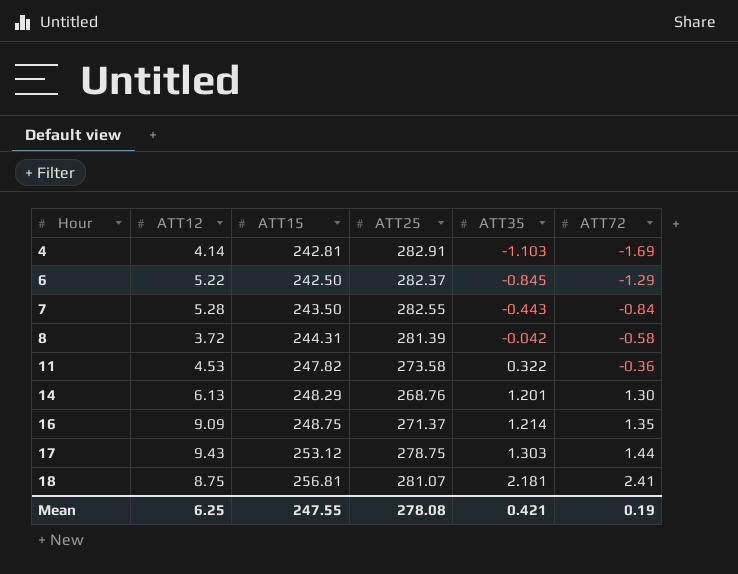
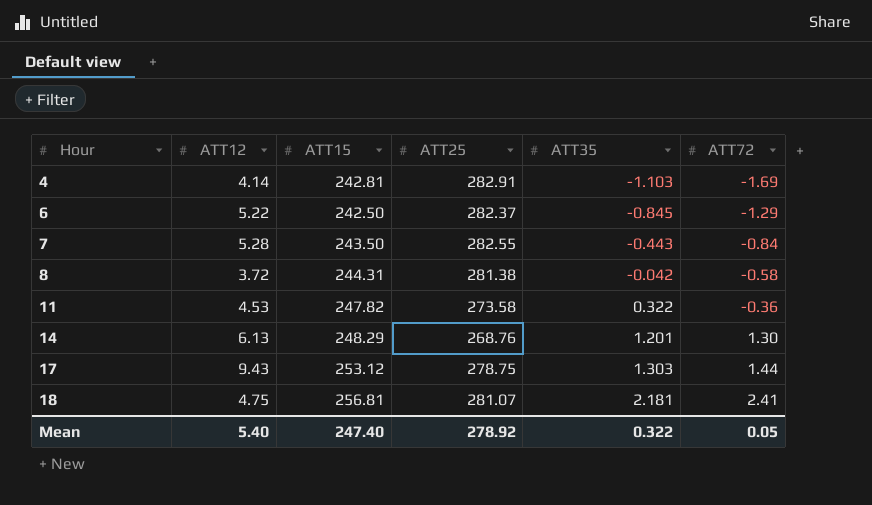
row 16: 9.09 | 248.75 | 271.37 | 1.214 | 1.35 -> none
8 | ATT25: 281.39 -> 281.38
18 | ATT12: 8.75 -> 4.75
Mean | ATT12: 6.25 -> 5.40
Mean | ATT15: 247.55 -> 247.40
Mean | ATT25: 278.08 -> 278.92
Mean | ATT35: 0.421 -> 0.322
Mean | ATT72: 0.19 -> 0.05

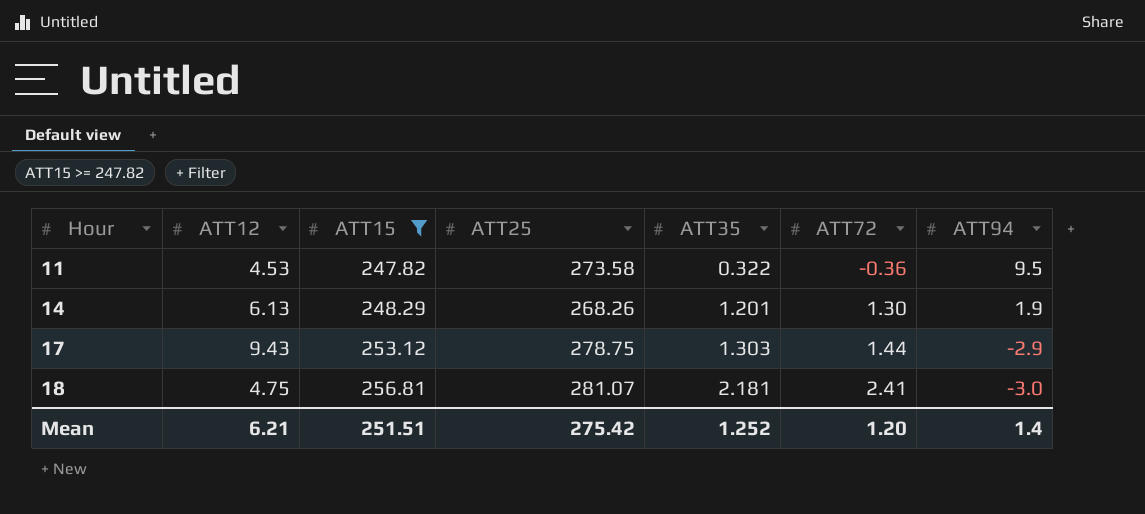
filter: none -> ATT15 >= 247.82
column ATT94 | position: none -> 7
14 | ATT25: 268.76 -> 268.26
Mean | ATT12: 5.40 -> 6.21
Mean | ATT15: 247.40 -> 251.51
Mean | ATT25: 278.92 -> 275.42
Mean | ATT35: 0.322 -> 1.252
Mean | ATT72: 0.05 -> 1.20

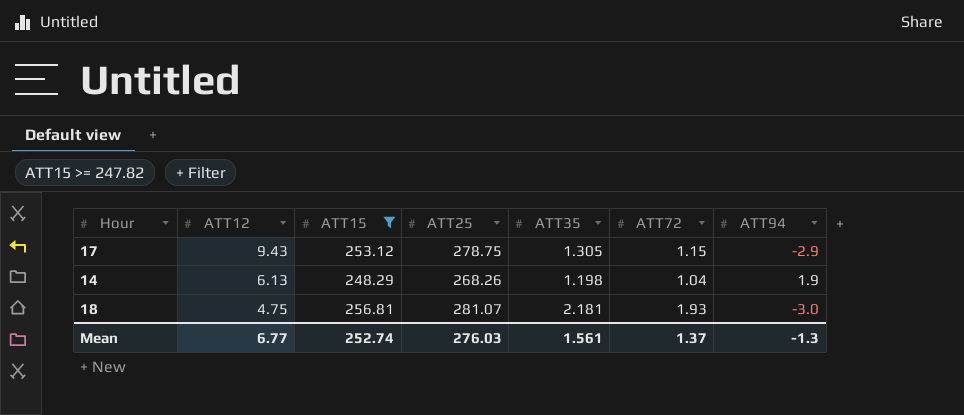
row order: Hour ascending -> ATT12 descending
row 11: 4.53 | 247.82 | 273.58 | 0.322 | -0.36 | 9.5 -> none
17 | ATT35: 1.303 -> 1.305
17 | ATT72: 1.44 -> 1.15
14 | ATT35: 1.201 -> 1.198
14 | ATT72: 1.30 -> 1.04
18 | ATT72: 2.41 -> 1.93
Mean | ATT12: 6.21 -> 6.77
Mean | ATT15: 251.51 -> 252.74
Mean | ATT25: 275.42 -> 276.03
Mean | ATT35: 1.252 -> 1.561
Mean | ATT72: 1.20 -> 1.37
Mean | ATT94: 1.4 -> -1.3

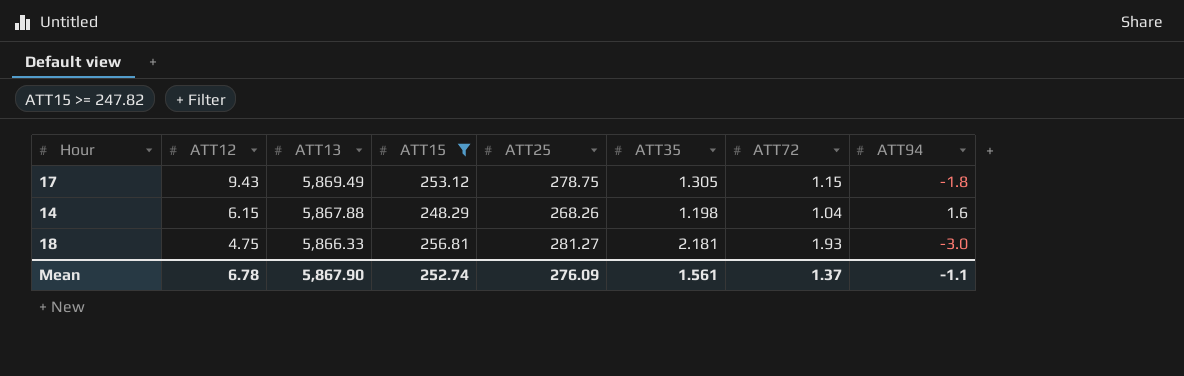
column ATT13 | position: none -> 3
17 | ATT94: -2.9 -> -1.8
14 | ATT12: 6.13 -> 6.15
14 | ATT94: 1.9 -> 1.6
18 | ATT25: 281.07 -> 281.27
Mean | ATT12: 6.77 -> 6.78
Mean | ATT25: 276.03 -> 276.09
Mean | ATT94: -1.3 -> -1.1

